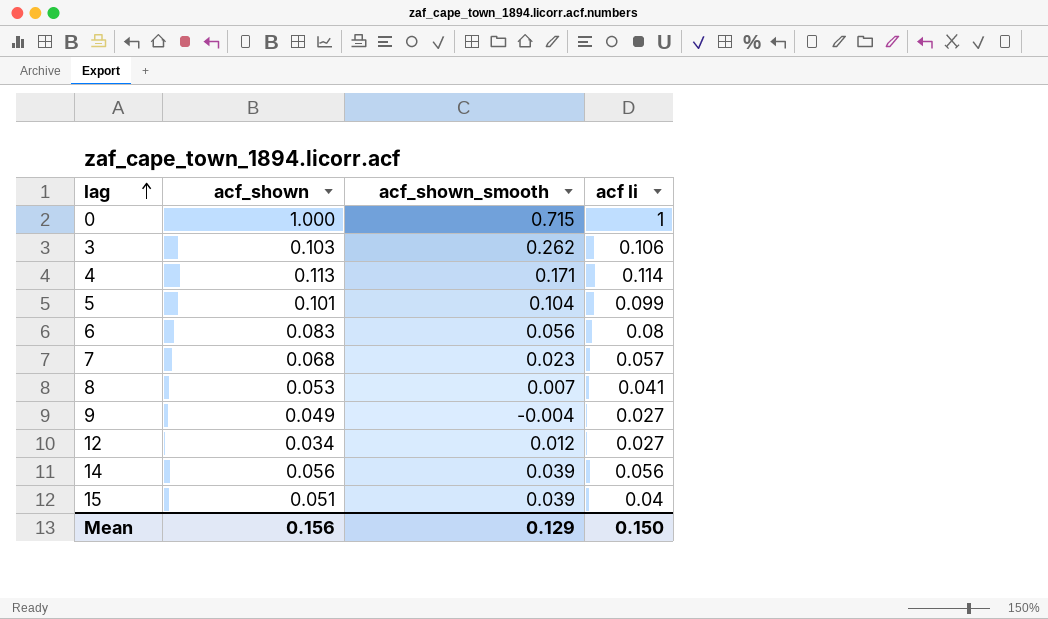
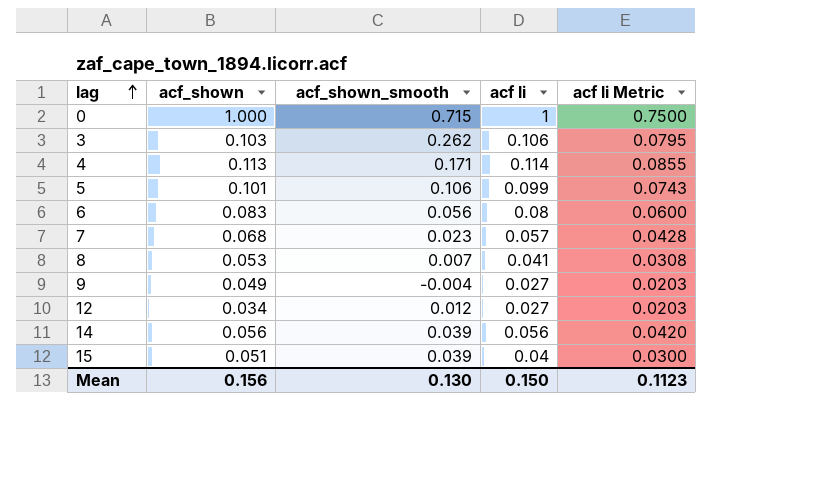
column acf li Metric | formula: none -> [acf li] * 0.75
5 | acf_shown_smooth: 0.104 -> 0.106
Mean | acf_shown_smooth: 0.129 -> 0.130

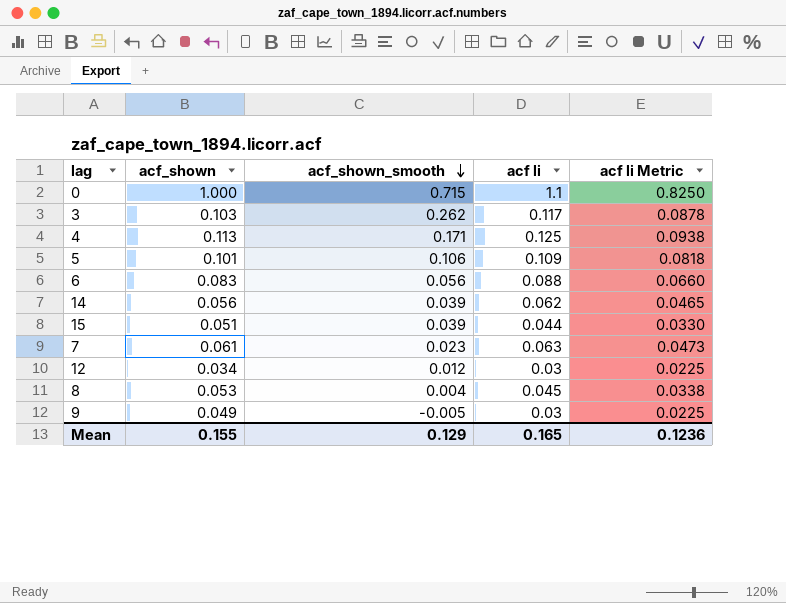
row order: lag ascending -> acf_shown_smooth descending
0 | acf li: 1 -> 1.1
0 | acf li Metric: 0.7500 -> 0.8250
3 | acf li: 0.106 -> 0.117
3 | acf li Metric: 0.0795 -> 0.0878
4 | acf li: 0.114 -> 0.125
4 | acf li Metric: 0.0855 -> 0.0938
5 | acf li: 0.099 -> 0.109
5 | acf li Metric: 0.0743 -> 0.0818
6 | acf li: 0.08 -> 0.088
6 | acf li Metric: 0.0600 -> 0.0660
14 | acf li: 0.056 -> 0.062
14 | acf li Metric: 0.0420 -> 0.0465
15 | acf li: 0.04 -> 0.044
15 | acf li Metric: 0.0300 -> 0.0330
7 | acf_shown: 0.068 -> 0.061
7 | acf li: 0.057 -> 0.063
7 | acf li Metric: 0.0428 -> 0.0473
12 | acf li: 0.027 -> 0.03
12 | acf li Metric: 0.0203 -> 0.0225
8 | acf_shown_smooth: 0.007 -> 0.004
8 | acf li: 0.041 -> 0.045
8 | acf li Metric: 0.0308 -> 0.0338
9 | acf_shown_smooth: -0.004 -> -0.005
9 | acf li: 0.027 -> 0.03
9 | acf li Metric: 0.0203 -> 0.0225
Mean | acf_shown: 0.156 -> 0.155
Mean | acf_shown_smooth: 0.130 -> 0.129
Mean | acf li: 0.150 -> 0.165
Mean | acf li Metric: 0.1123 -> 0.1236

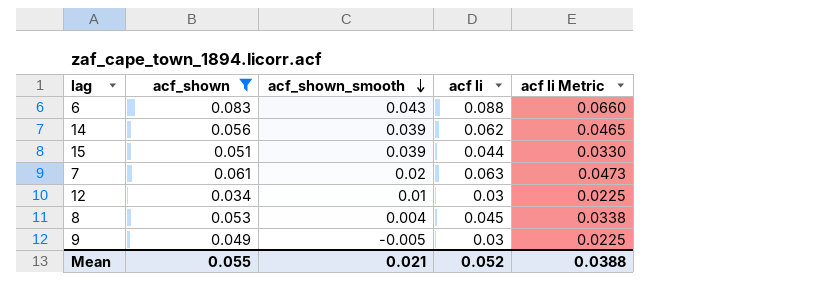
filter: none -> acf_shown <= 0.083
6 | acf_shown_smooth: 0.056 -> 0.043
7 | acf_shown_smooth: 0.023 -> 0.02
12 | acf_shown_smooth: 0.012 -> 0.01
Mean | acf_shown: 0.155 -> 0.055
Mean | acf_shown_smooth: 0.129 -> 0.021
Mean | acf li: 0.165 -> 0.052
Mean | acf li Metric: 0.1236 -> 0.0388

